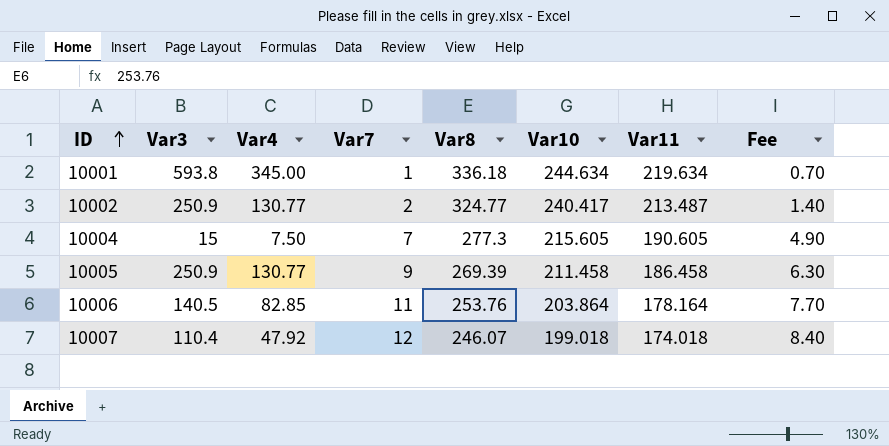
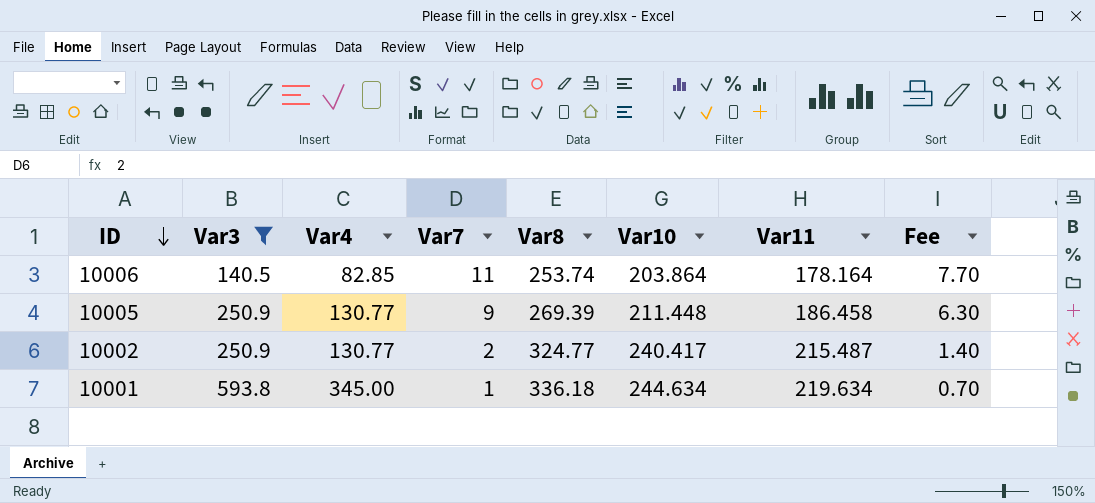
filter: none -> Var3 >= 140.5
row order: ID ascending -> ID descending
10006 | Var8: 253.76 -> 253.74
10005 | Var10: 211.458 -> 211.448
10002 | Var11: 213.487 -> 215.487

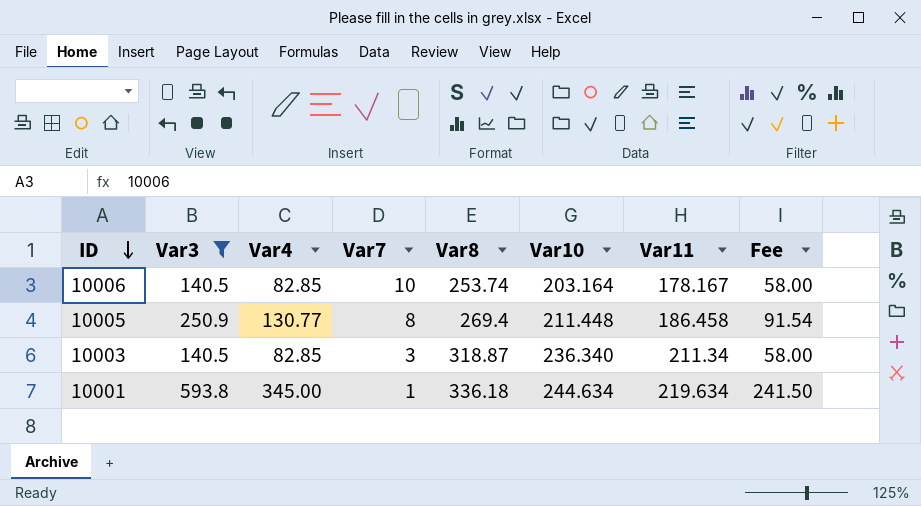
column Fee | formula: [Var7] * 0.7 -> [Var4] * 0.7
row 10002: 250.9 | 130.77 | 2 | 324.77 | 240.417 | 215.487 | 1.40 -> none
10006 | Var7: 11 -> 10
10006 | Var10: 203.864 -> 203.164
10006 | Var11: 178.164 -> 178.167
10005 | Var7: 9 -> 8
10005 | Var8: 269.39 -> 269.4
row 10003: none -> 140.5 | 82.85 | 3 | 318.87 | 236.340 | 211.34 | 58.00

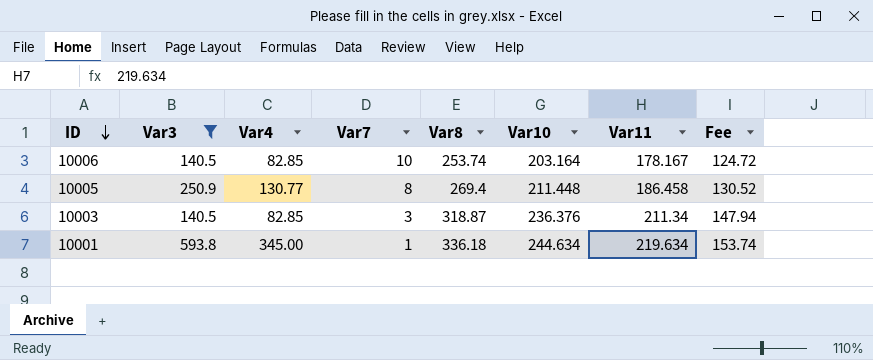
column Fee | formula: [Var4] * 0.7 -> [Var11] * 0.7
10003 | Var10: 236.340 -> 236.376

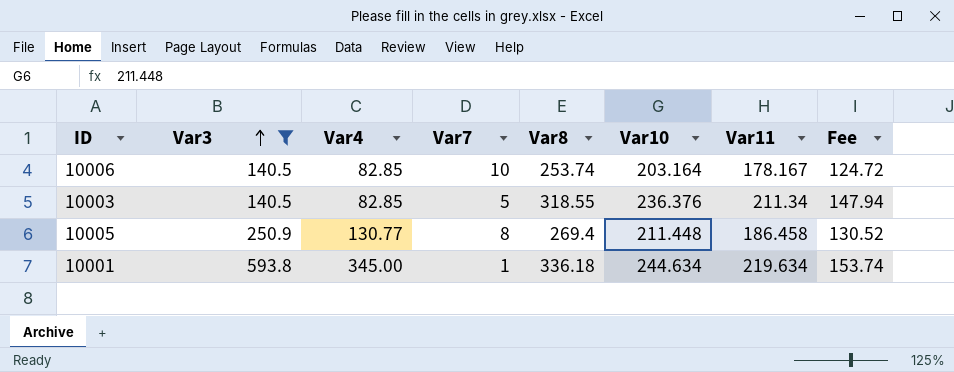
row order: ID descending -> Var3 ascending
10003 | Var7: 3 -> 5
10003 | Var8: 318.87 -> 318.55

